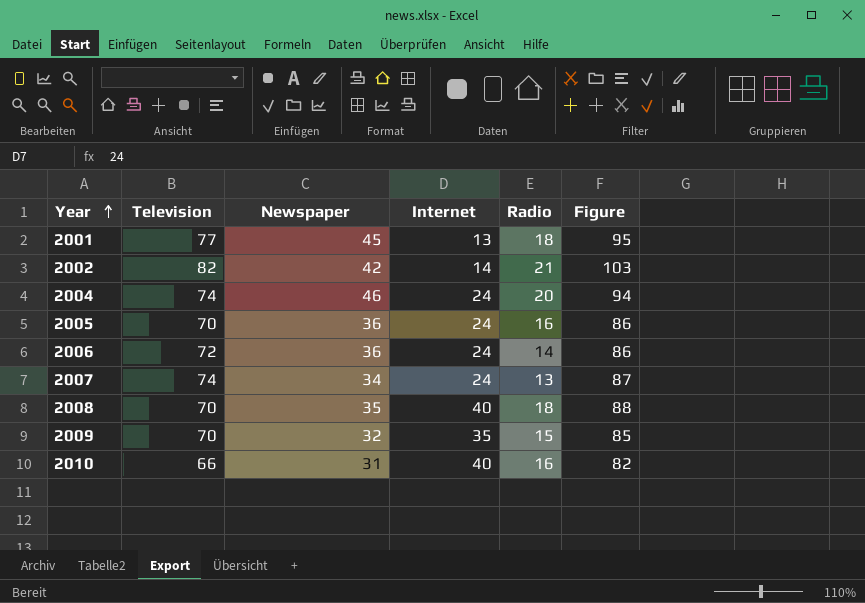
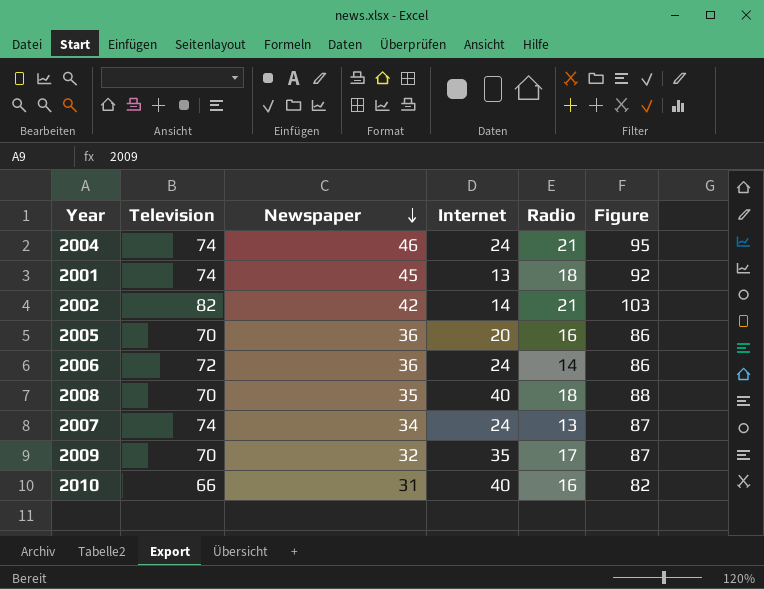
row order: Year ascending -> Newspaper descending
2004 | Radio: 20 -> 21
2004 | Figure: 94 -> 95
2001 | Television: 77 -> 74
2001 | Figure: 95 -> 92
2005 | Internet: 24 -> 20
2009 | Radio: 15 -> 17
2009 | Figure: 85 -> 87

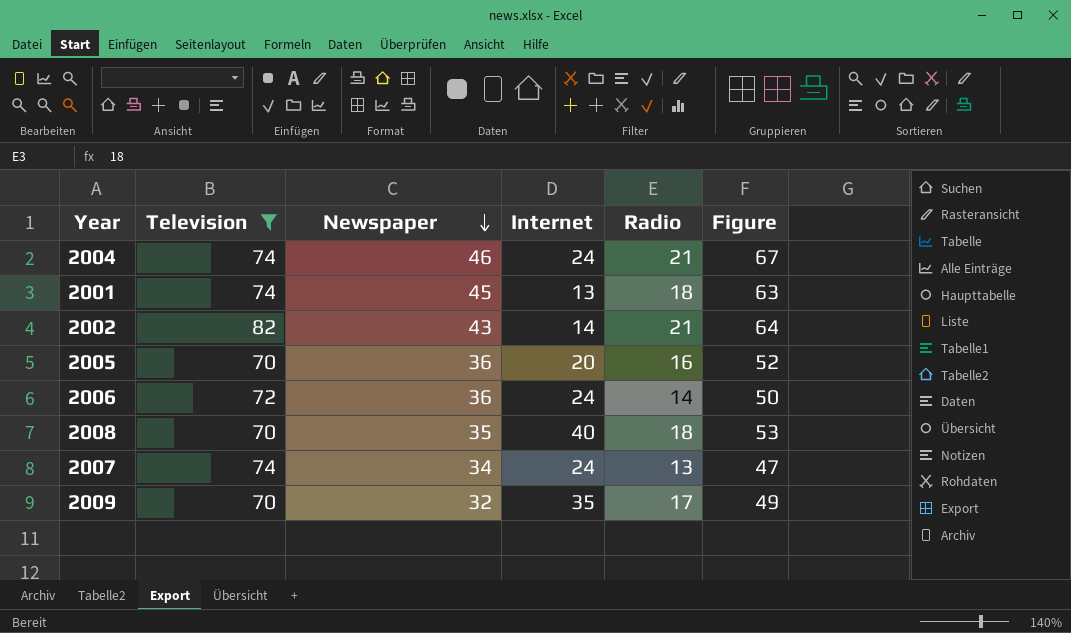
filter: none -> Television != 66
column Figure | formula: [Television] + [Radio] -> [Newspaper] + [Radio]
2002 | Newspaper: 42 -> 43

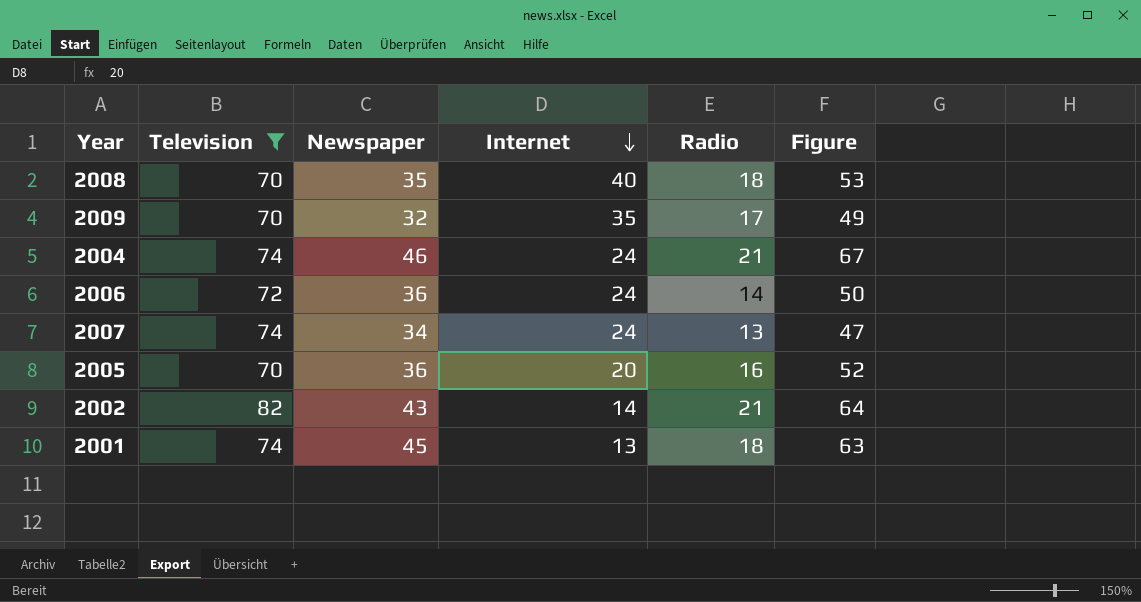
row order: Newspaper descending -> Internet descending

